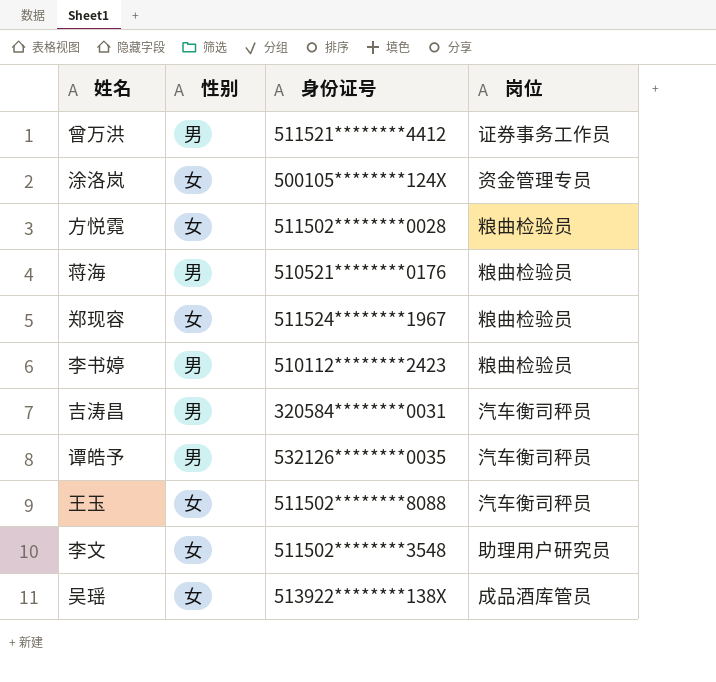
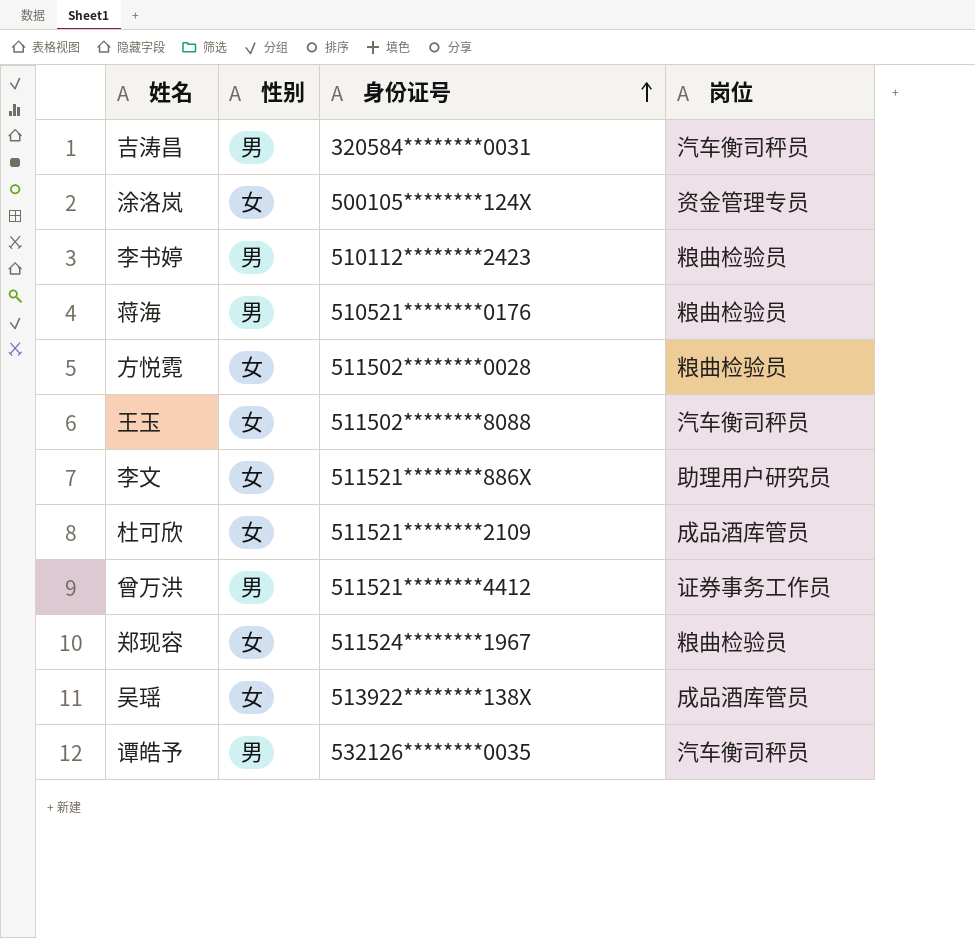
row order: none -> 身份证号 ascending
李文 | 身份证号: 511502********3548 -> 511521********886X
row 杜可欣: none -> 女 | 511521********2109 | 成品酒库管员

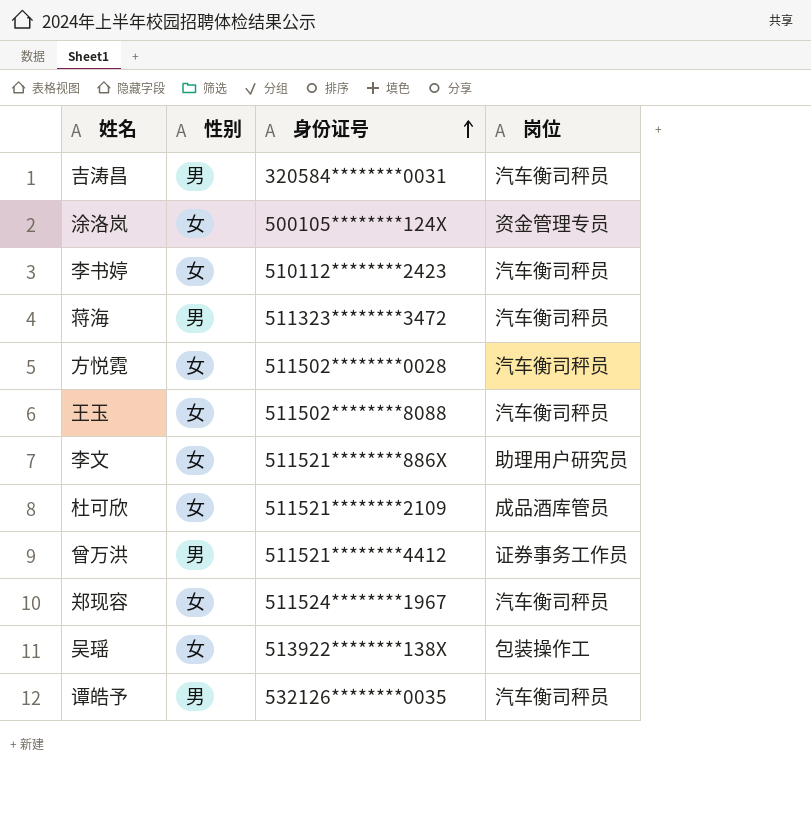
李书婷 | 性别: 男 -> 女
李书婷 | 岗位: 粮曲检验员 -> 汽车衡司秤员
蒋海 | 身份证号: 510521********0176 -> 511323********3472
蒋海 | 岗位: 粮曲检验员 -> 汽车衡司秤员
方悦霓 | 岗位: 粮曲检验员 -> 汽车衡司秤员
郑现容 | 岗位: 粮曲检验员 -> 汽车衡司秤员
吴瑶 | 岗位: 成品酒库管员 -> 包装操作工

